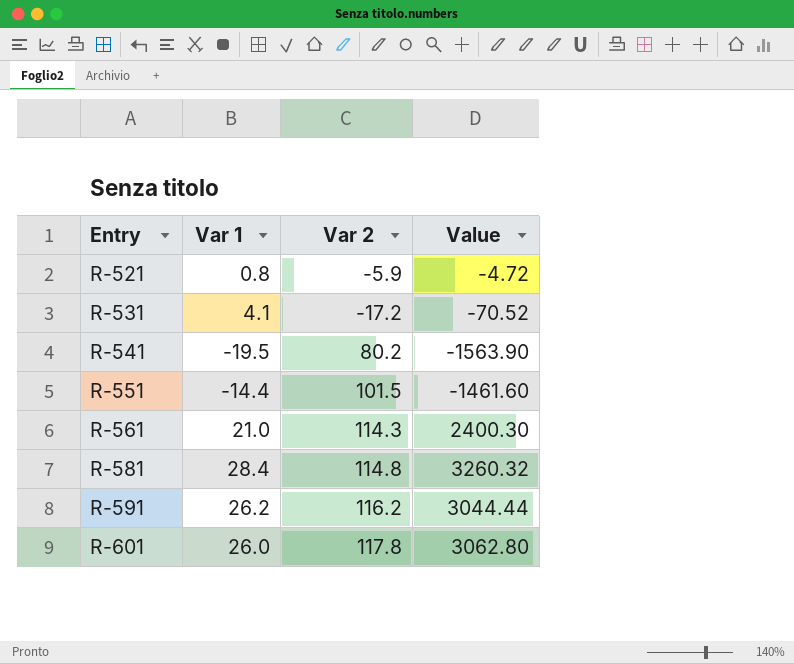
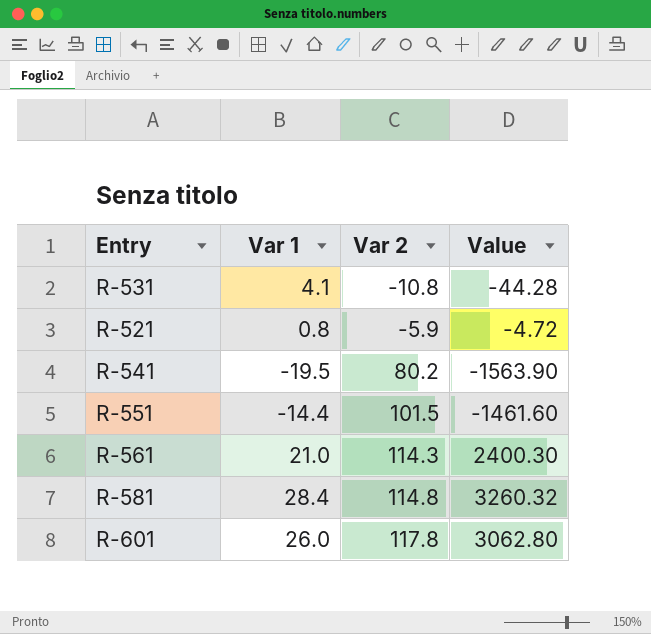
row order: Entry ascending -> Var 2 ascending
row R-591: 26.2 | 116.2 | 3044.44 -> none
R-531 | Var 2: -17.2 -> -10.8
R-531 | Value: -70.52 -> -44.28

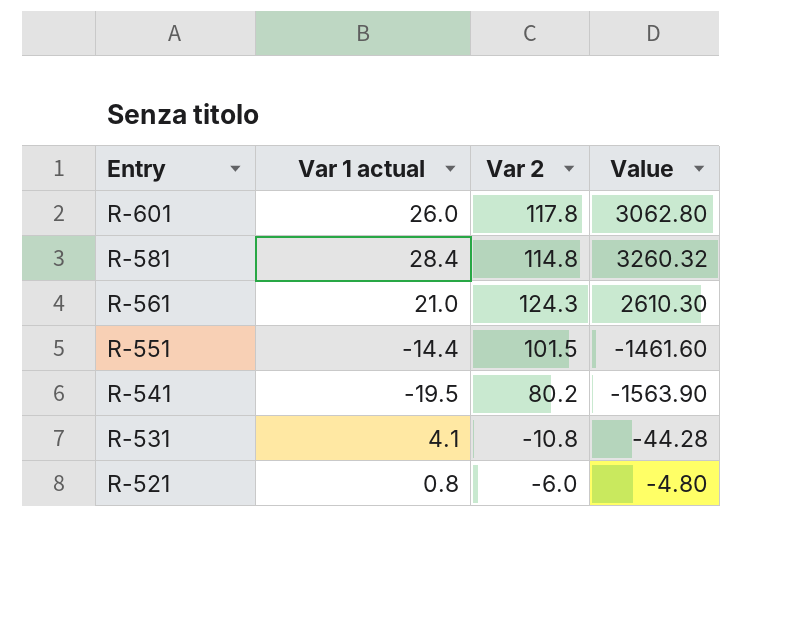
row order: Var 2 ascending -> Entry descending
column name: Var 1 -> Var 1 actual
R-561 | Var 2: 114.3 -> 124.3
R-561 | Value: 2400.30 -> 2610.30
R-521 | Var 2: -5.9 -> -6.0
R-521 | Value: -4.72 -> -4.80

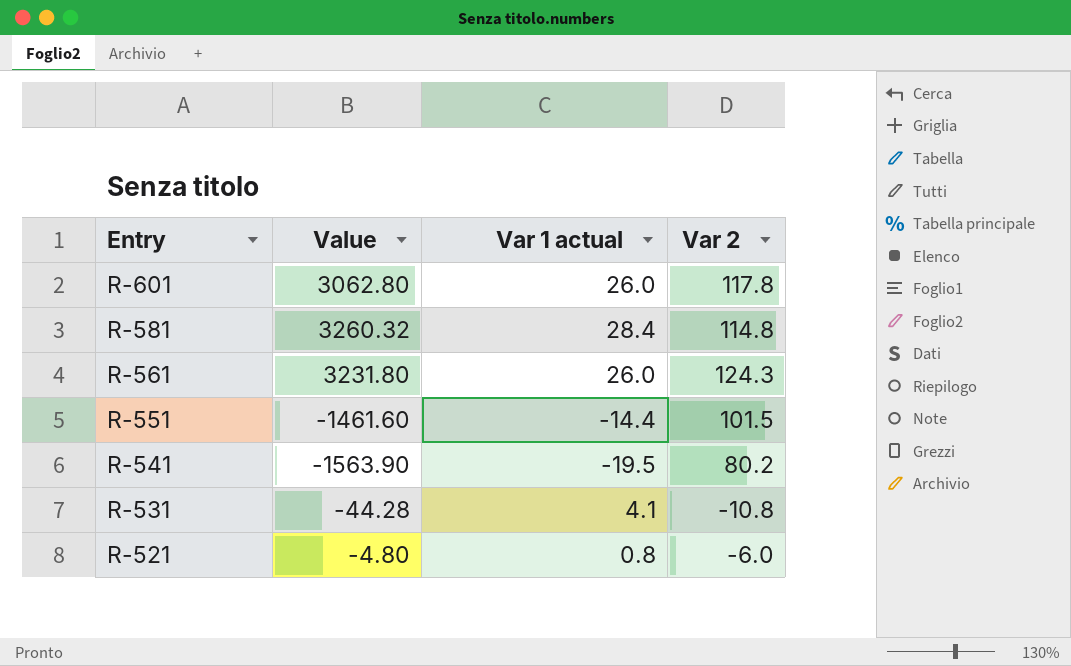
column Value | position: 4 -> 2
R-561 | Value: 2610.30 -> 3231.80
R-561 | Var 1 actual: 21.0 -> 26.0

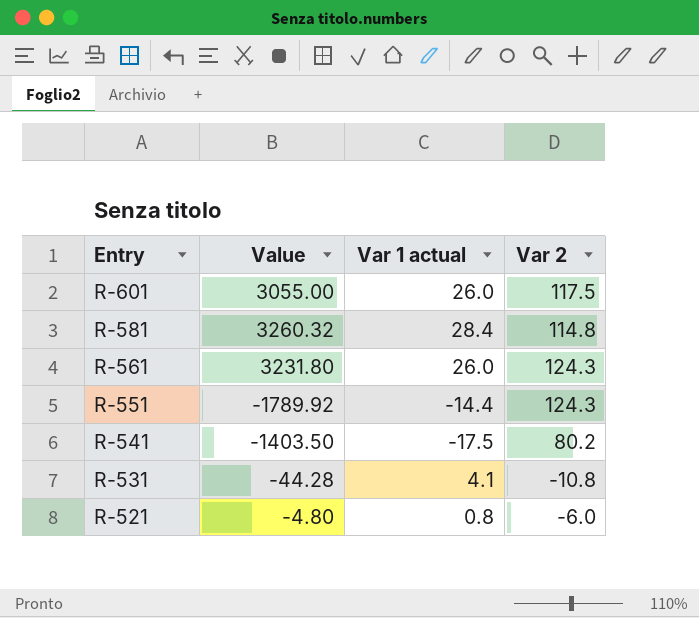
R-601 | Value: 3062.80 -> 3055.00
R-601 | Var 2: 117.8 -> 117.5
R-551 | Value: -1461.60 -> -1789.92
R-551 | Var 2: 101.5 -> 124.3
R-541 | Value: -1563.90 -> -1403.50
R-541 | Var 1 actual: -19.5 -> -17.5

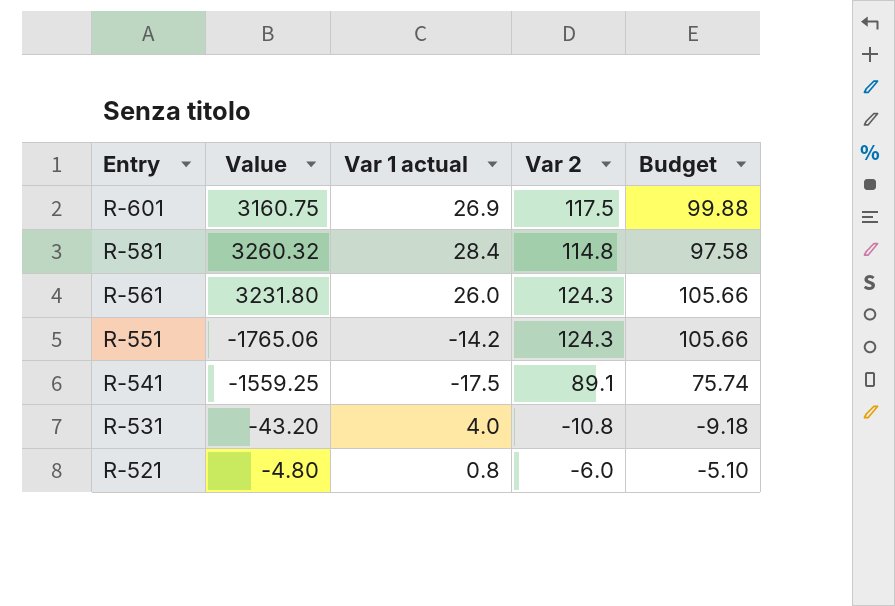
column Budget | formula: none -> [Var 2] * 0.85
R-601 | Value: 3055.00 -> 3160.75
R-601 | Var 1 actual: 26.0 -> 26.9
R-551 | Value: -1789.92 -> -1765.06
R-551 | Var 1 actual: -14.4 -> -14.2
R-541 | Value: -1403.50 -> -1559.25
R-541 | Var 2: 80.2 -> 89.1
R-531 | Value: -44.28 -> -43.20
R-531 | Var 1 actual: 4.1 -> 4.0

